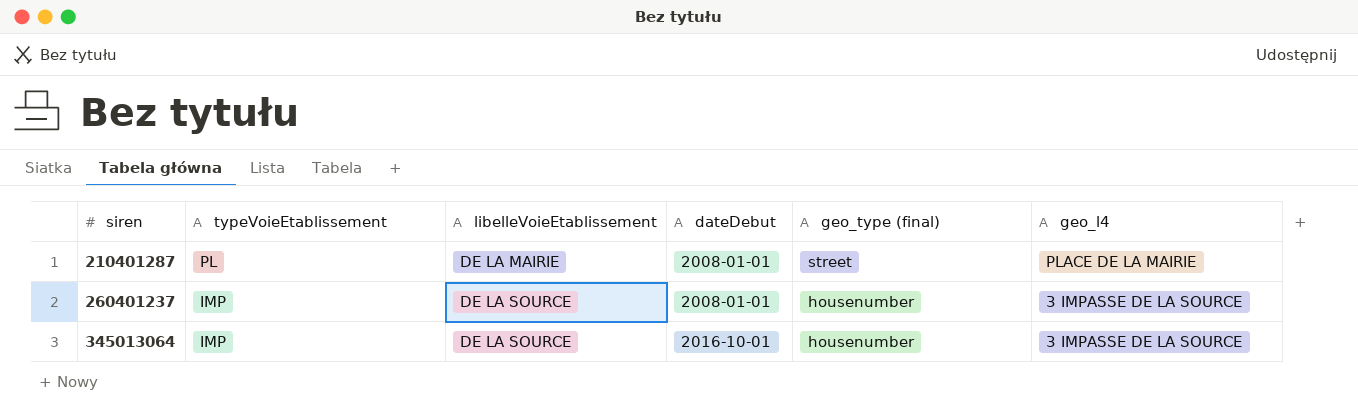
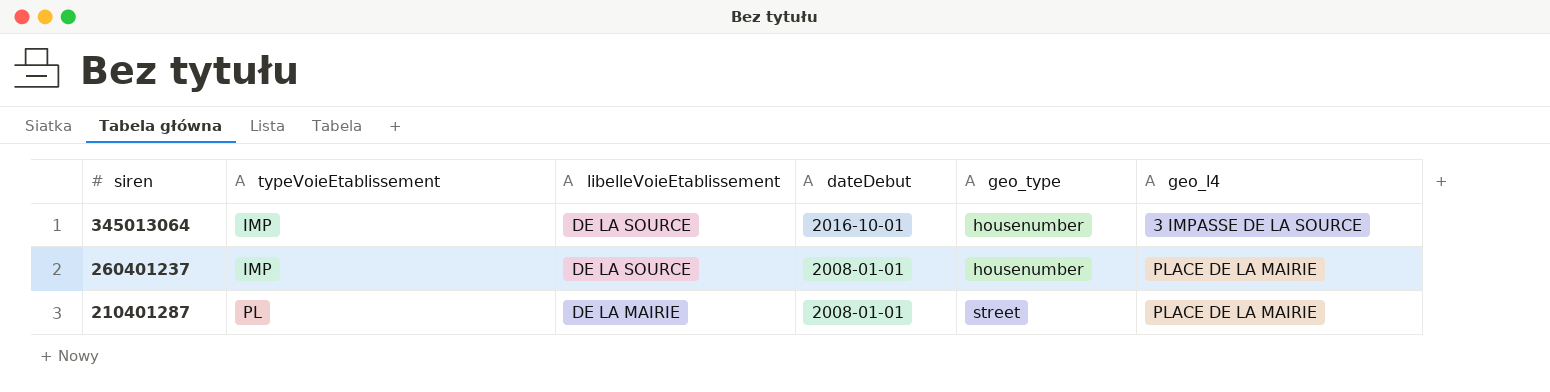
row order: siren ascending -> siren descending
column name: geo_type (final) -> geo_type
260401237 | geo_l4: 3 IMPASSE DE LA SOURCE -> PLACE DE LA MAIRIE

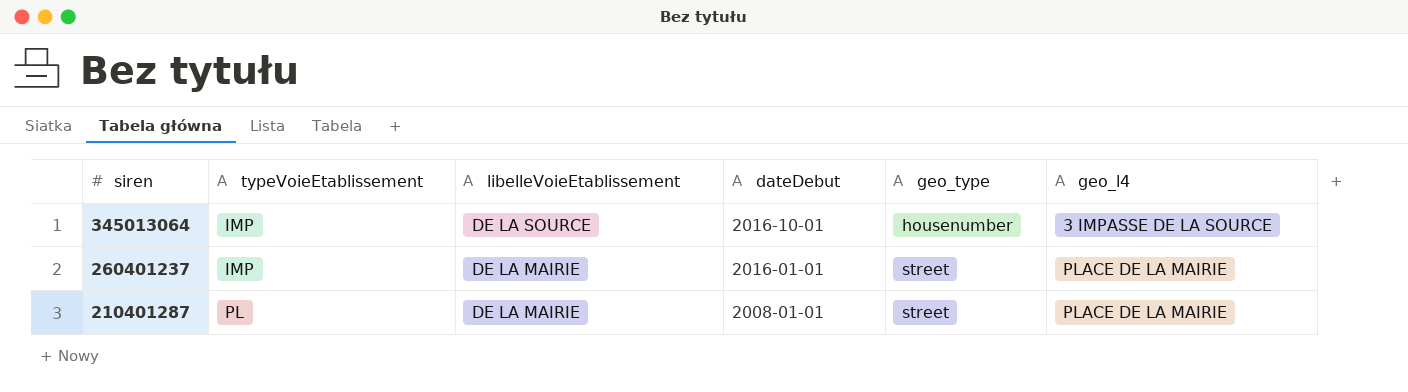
260401237 | libelleVoieEtablissement: DE LA SOURCE -> DE LA MAIRIE
260401237 | dateDebut: 2008-01-01 -> 2016-01-01
260401237 | geo_type: housenumber -> street

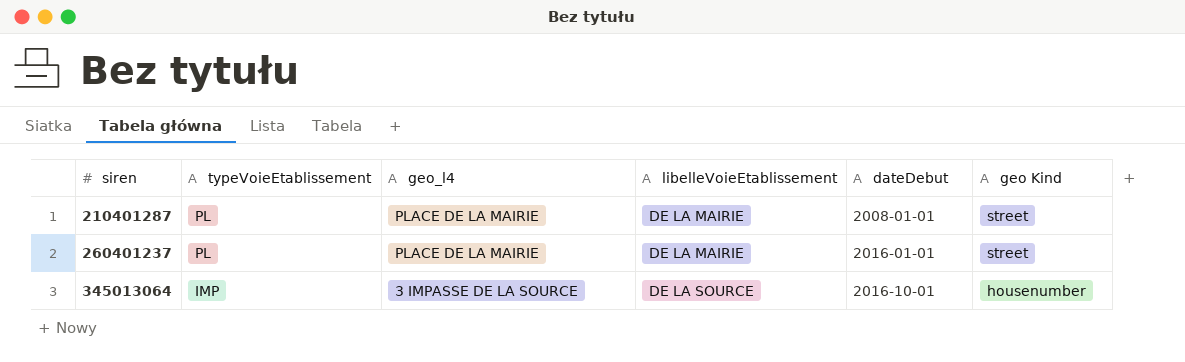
row order: siren descending -> siren ascending
column geo_l4 | position: 6 -> 3
column name: geo_type -> geo Kind
260401237 | typeVoieEtablissement: IMP -> PL

